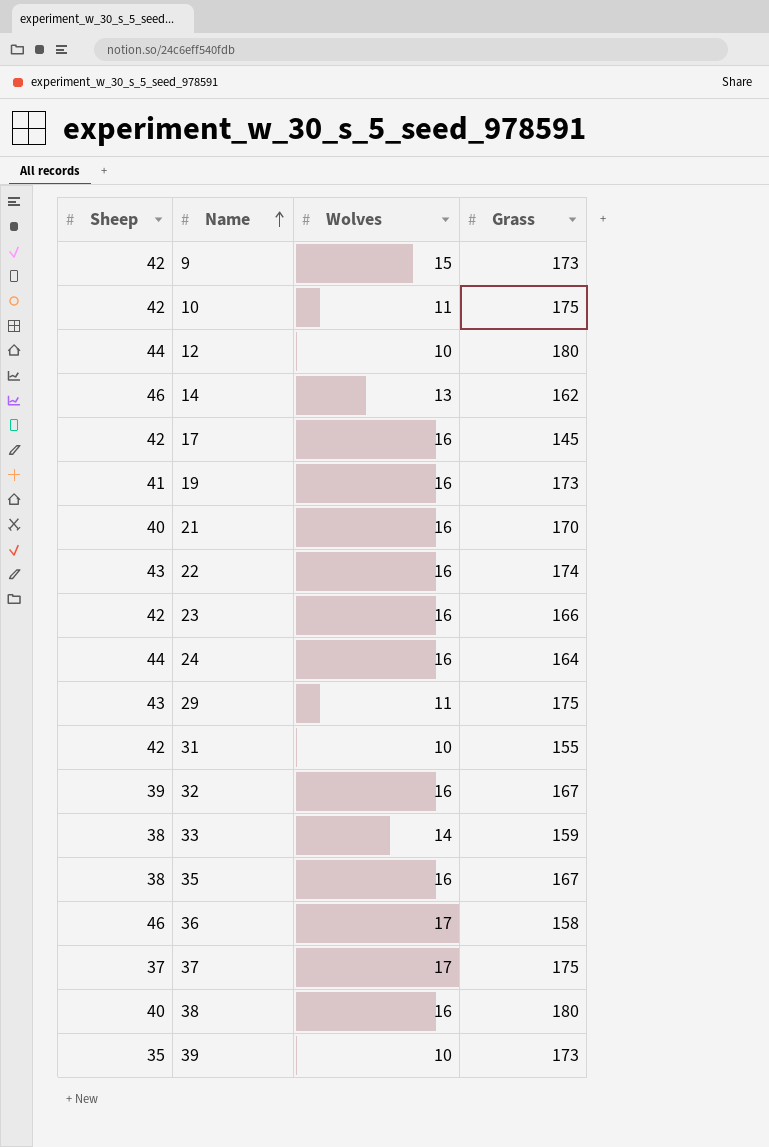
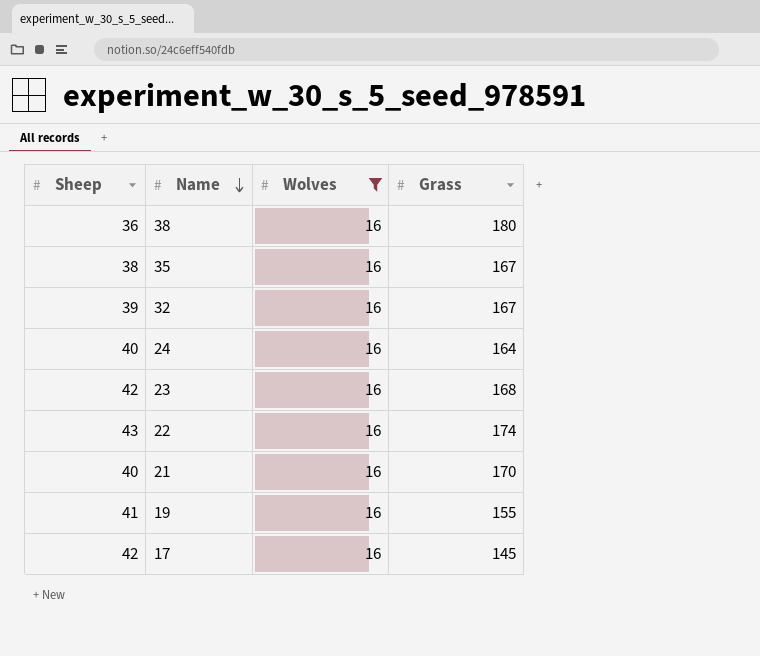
filter: none -> Wolves = 16
row order: Name ascending -> Name descending
38 | Sheep: 40 -> 36
24 | Sheep: 44 -> 40
23 | Grass: 166 -> 168
19 | Grass: 173 -> 155

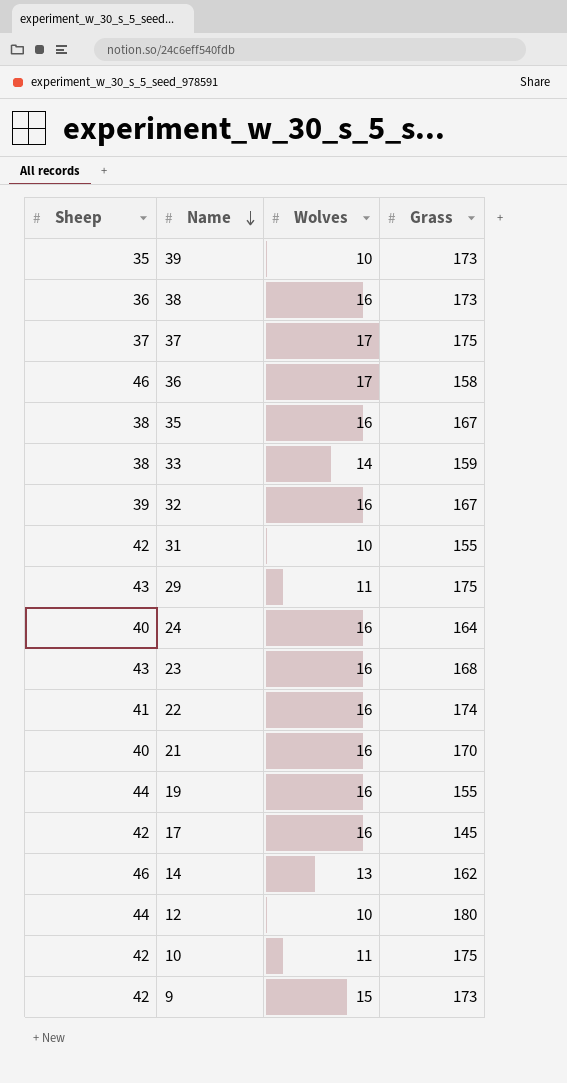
filter: Wolves = 16 -> none
38 | Grass: 180 -> 173
23 | Sheep: 42 -> 43
22 | Sheep: 43 -> 41
19 | Sheep: 41 -> 44

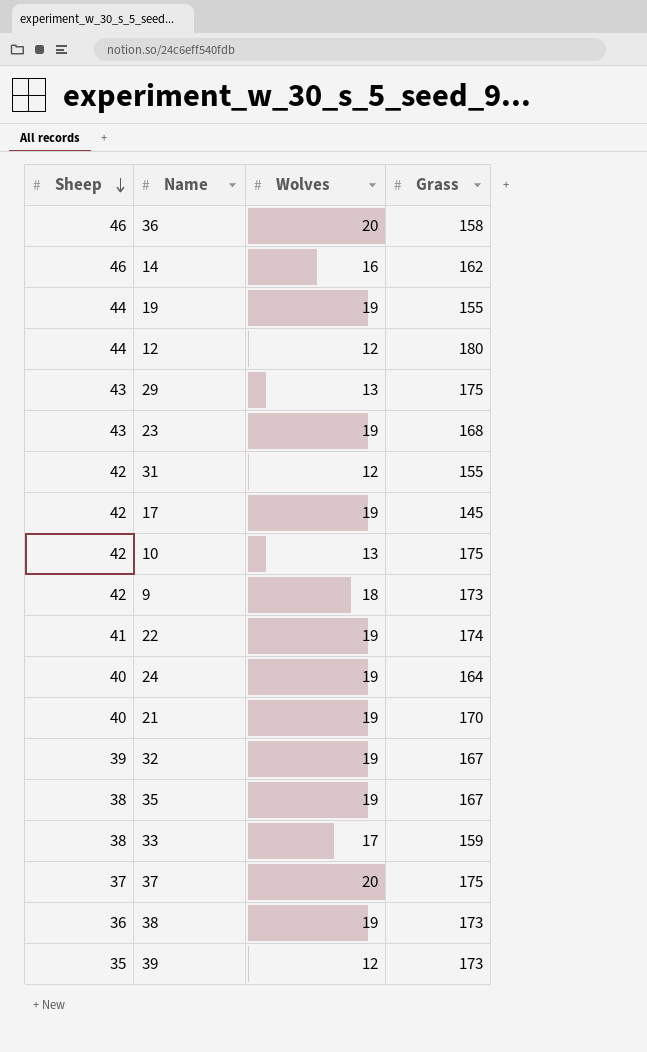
row order: Name descending -> Sheep descending
36 | Wolves: 17 -> 20
14 | Wolves: 13 -> 16
19 | Wolves: 16 -> 19
12 | Wolves: 10 -> 12
29 | Wolves: 11 -> 13
23 | Wolves: 16 -> 19
31 | Wolves: 10 -> 12
17 | Wolves: 16 -> 19
10 | Wolves: 11 -> 13
9 | Wolves: 15 -> 18
22 | Wolves: 16 -> 19
24 | Wolves: 16 -> 19
21 | Wolves: 16 -> 19
32 | Wolves: 16 -> 19
35 | Wolves: 16 -> 19
33 | Wolves: 14 -> 17
37 | Wolves: 17 -> 20
38 | Wolves: 16 -> 19
39 | Wolves: 10 -> 12

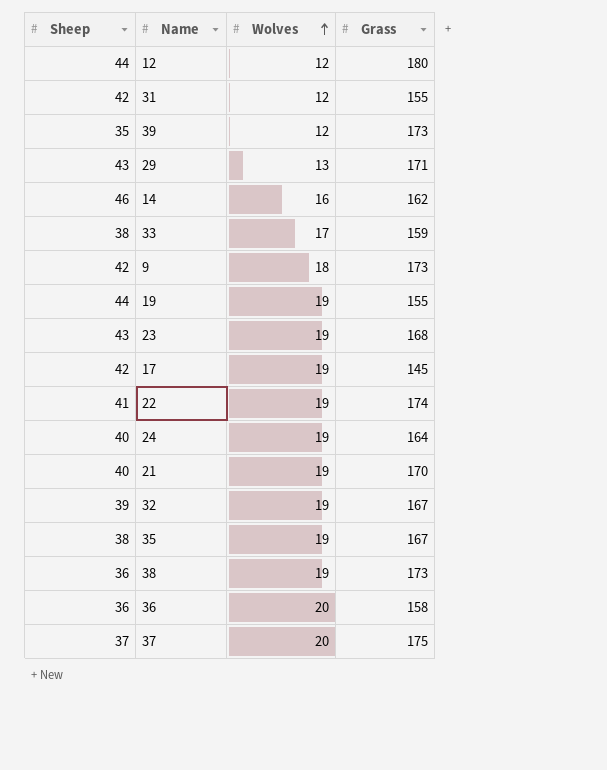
row order: Sheep descending -> Wolves ascending
row 10: 42 | 13 | 175 -> none
29 | Grass: 175 -> 171
36 | Sheep: 46 -> 36

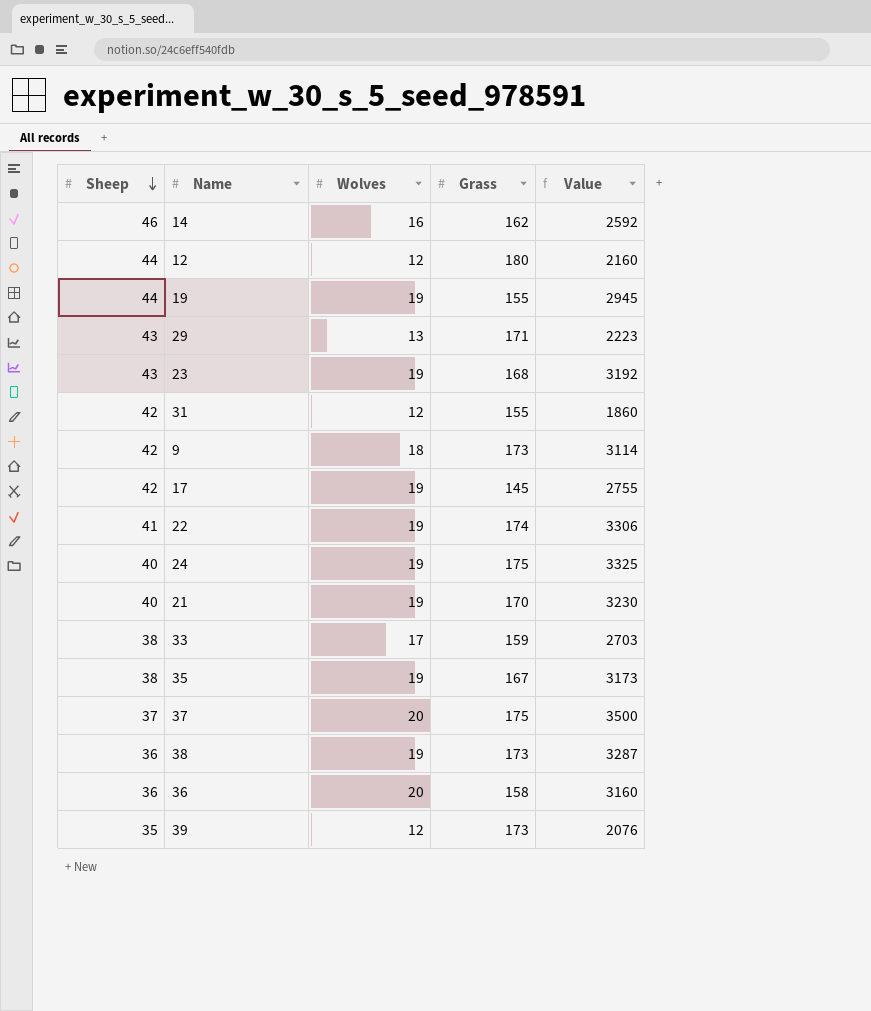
row order: Wolves ascending -> Sheep descending
column Value | formula: none -> [Wolves] * [Grass]
row 32: 39 | 19 | 167 -> none
24 | Grass: 164 -> 175

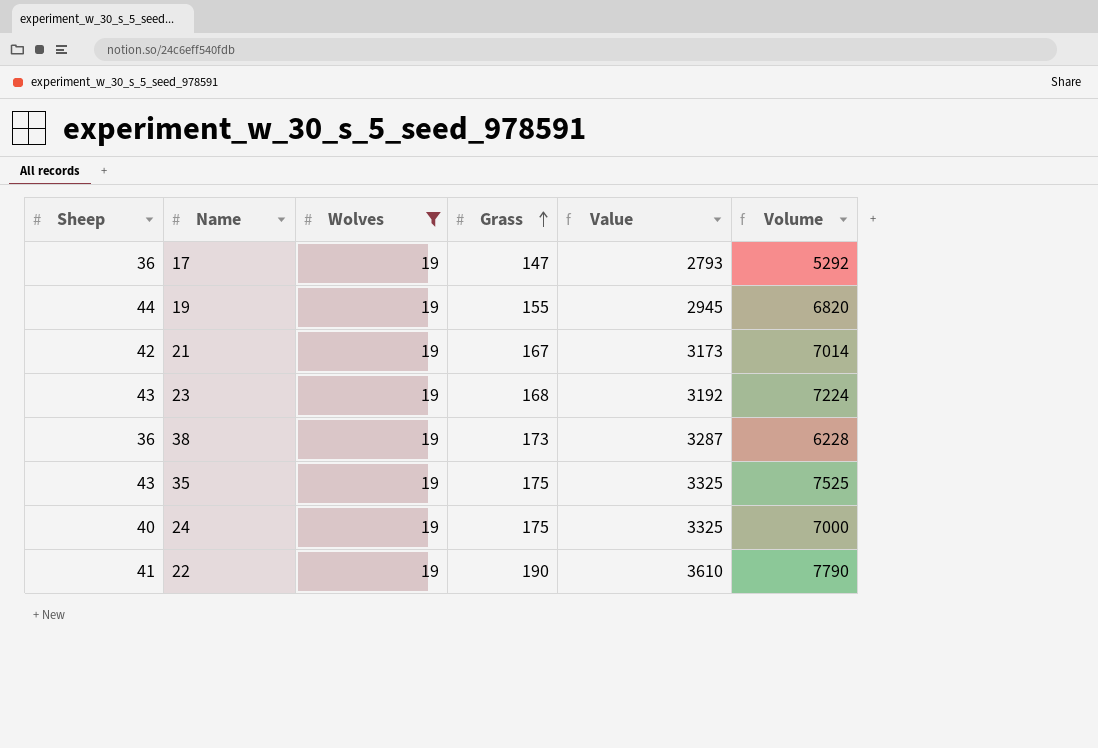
filter: none -> Wolves = 19
row order: Sheep descending -> Grass ascending
column Volume | formula: none -> [Sheep] * [Grass]
17 | Sheep: 42 -> 36
17 | Grass: 145 -> 147
17 | Value: 2755 -> 2793
21 | Sheep: 40 -> 42
21 | Grass: 170 -> 167
21 | Value: 3230 -> 3173
35 | Sheep: 38 -> 43
35 | Grass: 167 -> 175
35 | Value: 3173 -> 3325
22 | Grass: 174 -> 190
22 | Value: 3306 -> 3610

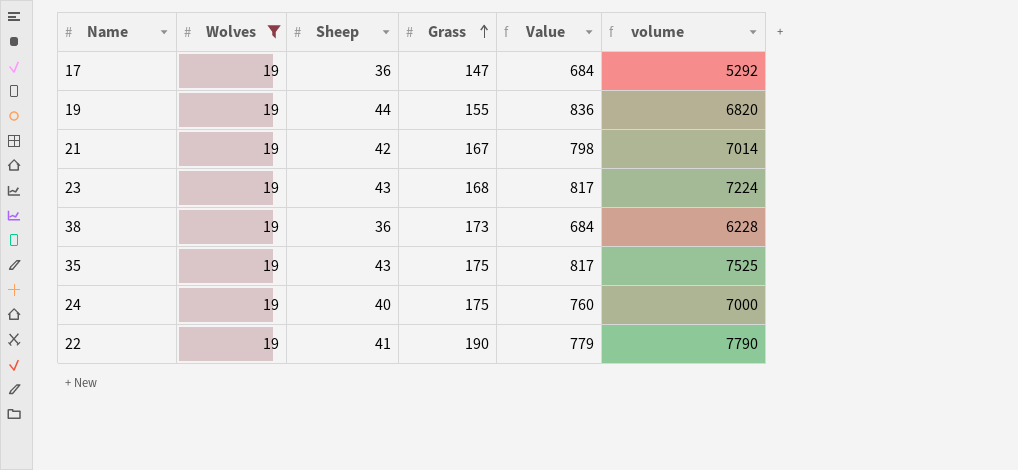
column Sheep | position: 1 -> 3
column Value | formula: [Wolves] * [Grass] -> [Wolves] * [Sheep]
column name: Volume -> volume

